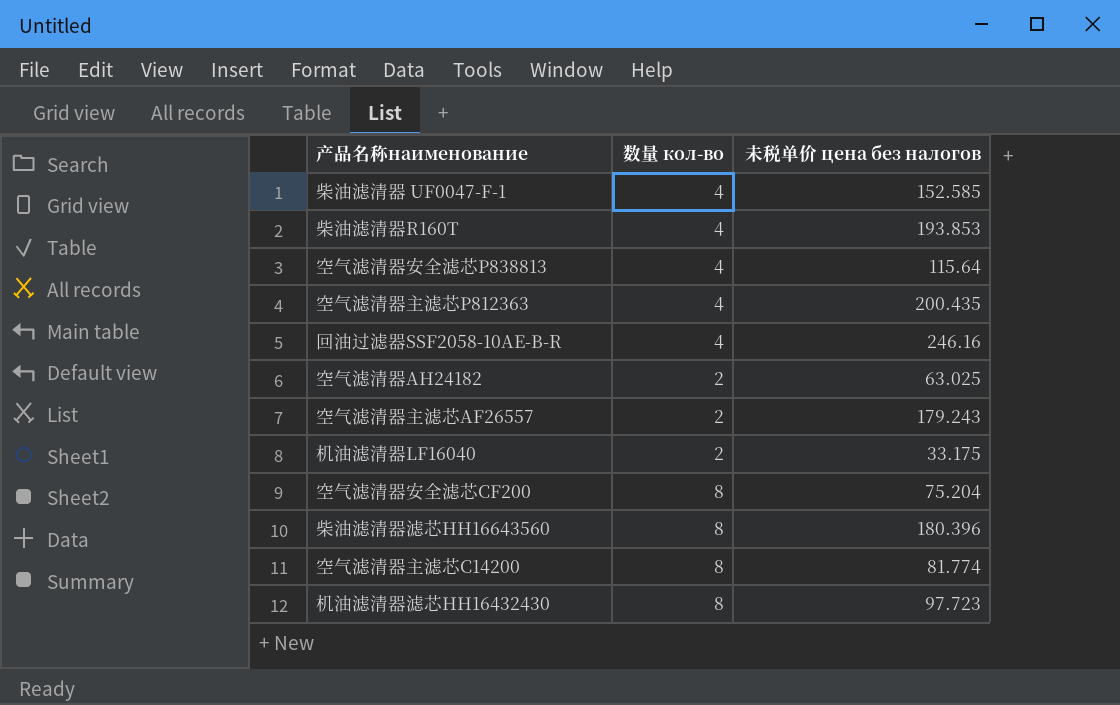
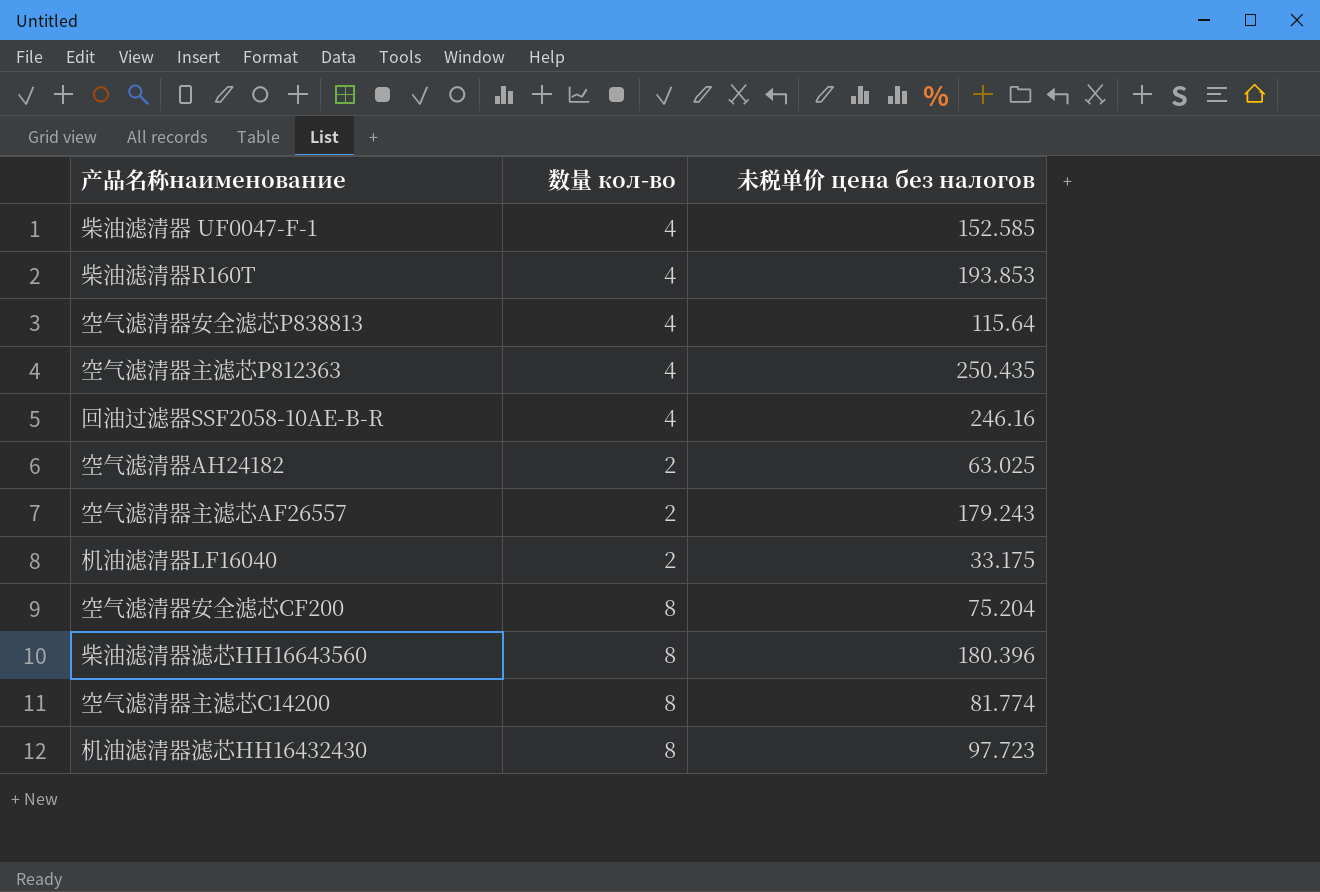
空气滤清器主滤芯P812363 | 未税单价 цена без налогов: 200.435 -> 250.435

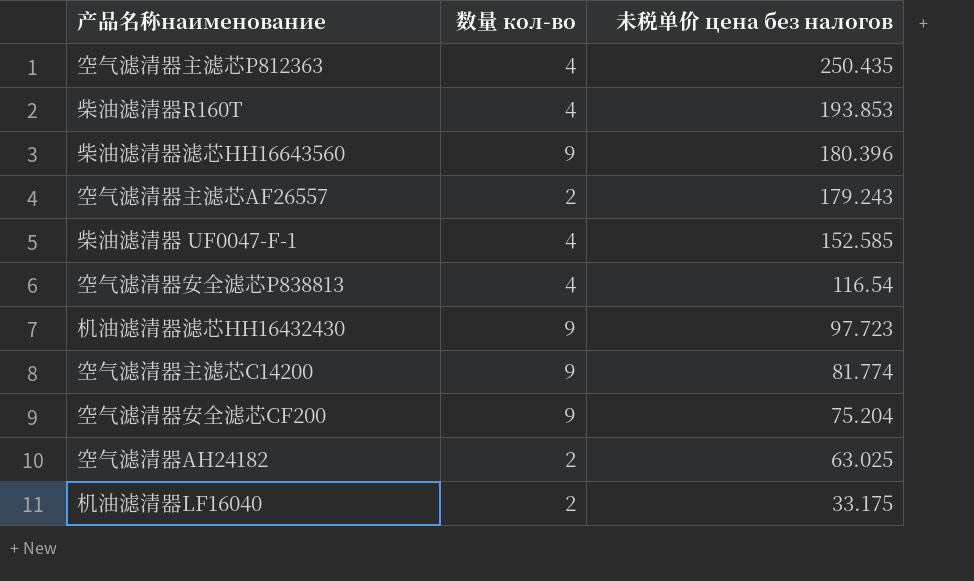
row order: none -> 未税单价 цена без налогов descending
row 回油过滤器SSF2058-10AE-B-R: 4 | 246.16 -> none
柴油滤清器滤芯HH16643560 | 数量 кол-во: 8 -> 9
空气滤清器安全滤芯P838813 | 未税单价 цена без налогов: 115.64 -> 116.54
机油滤清器滤芯HH16432430 | 数量 кол-во: 8 -> 9
空气滤清器主滤芯C14200 | 数量 кол-во: 8 -> 9
空气滤清器安全滤芯CF200 | 数量 кол-во: 8 -> 9

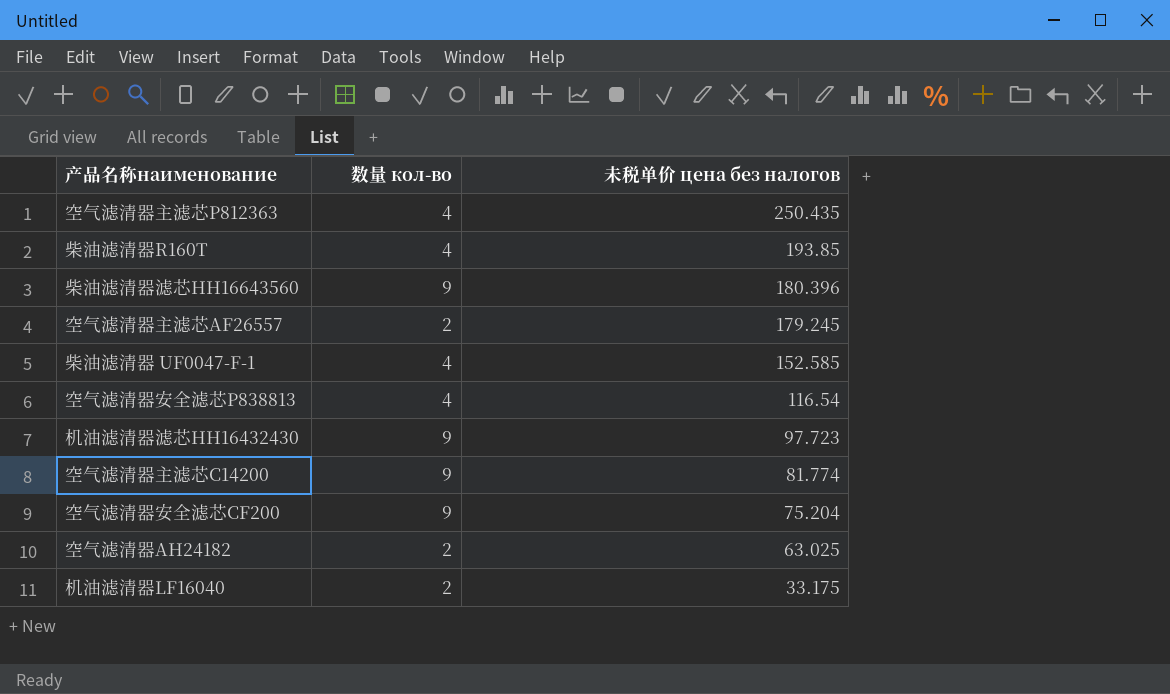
柴油滤清器R160T | 未税单价 цена без налогов: 193.853 -> 193.85
空气滤清器主滤芯AF26557 | 未税单价 цена без налогов: 179.243 -> 179.245

